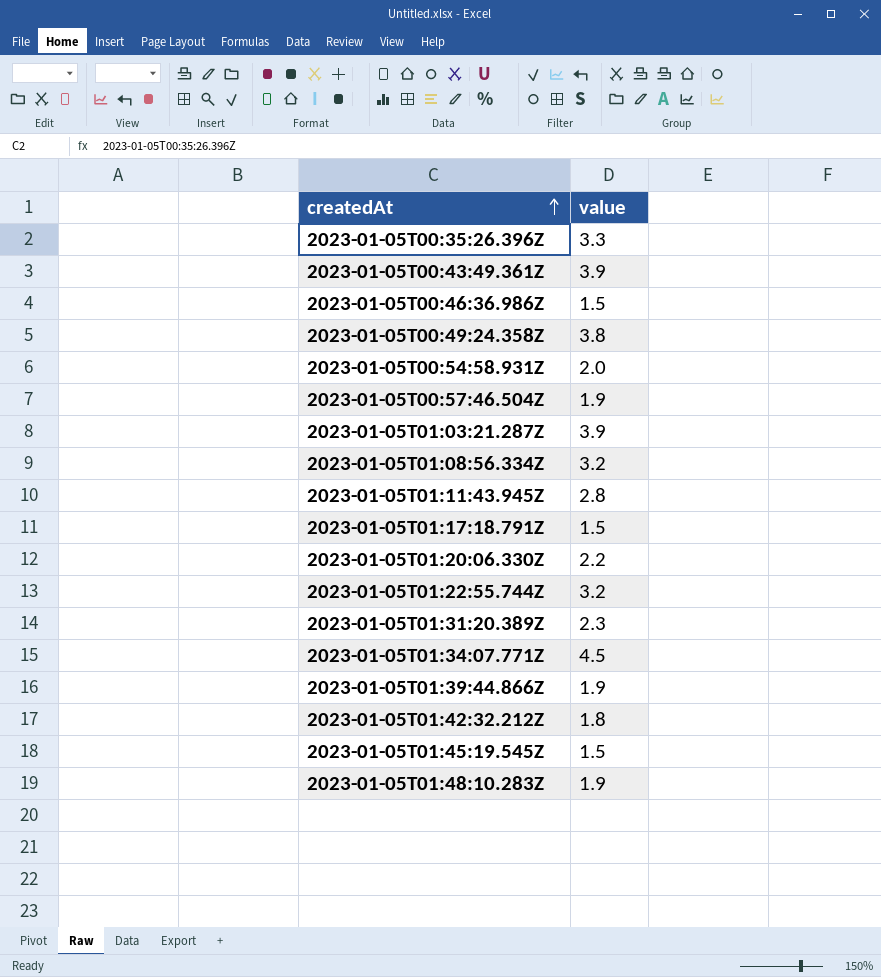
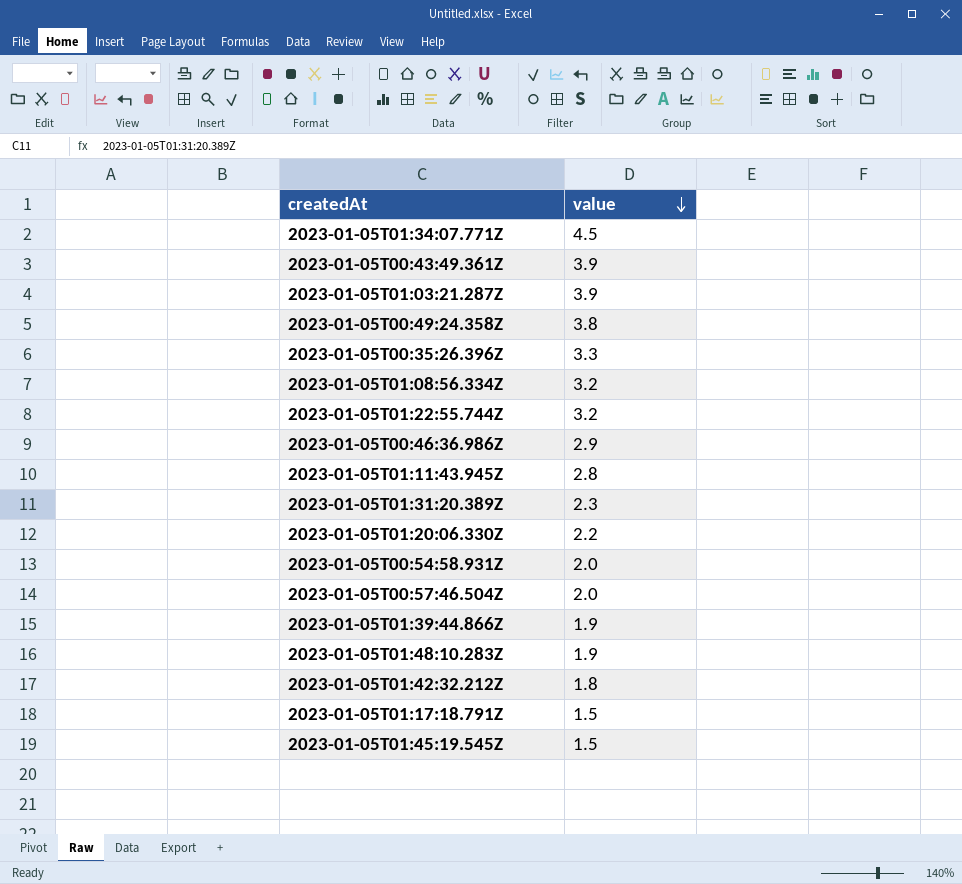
row order: createdAt ascending -> value descending
2023-01-05T00:46:36.986Z | value: 1.5 -> 2.9
2023-01-05T00:57:46.504Z | value: 1.9 -> 2.0

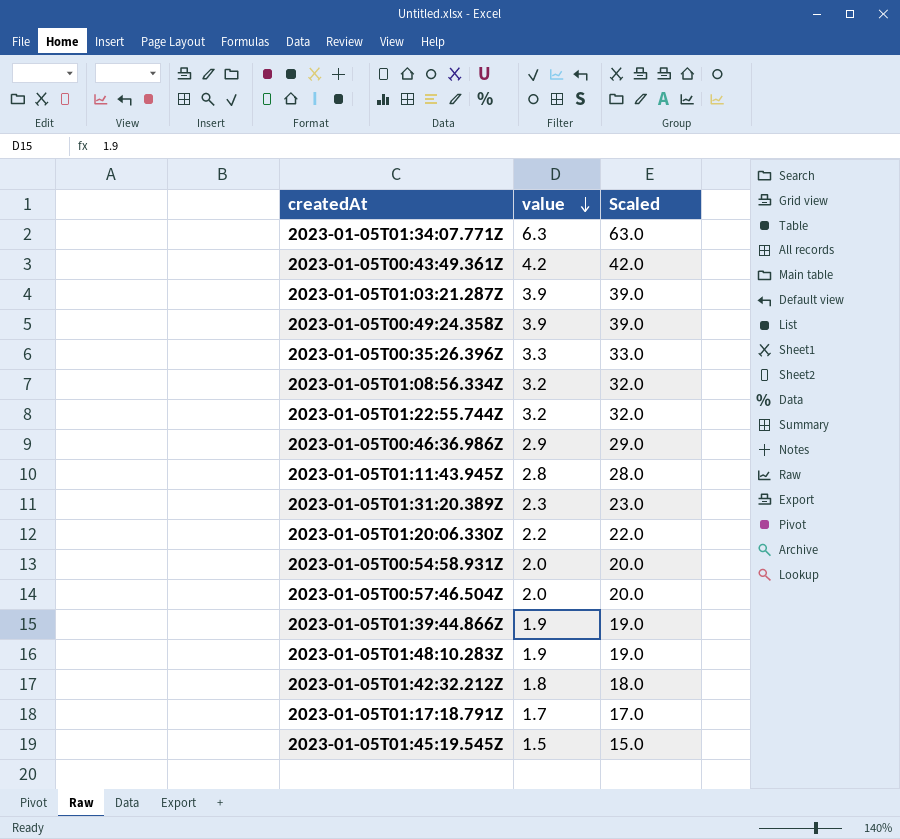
column Scaled | formula: none -> [value] * 10
2023-01-05T01:34:07.771Z | value: 4.5 -> 6.3
2023-01-05T00:43:49.361Z | value: 3.9 -> 4.2
2023-01-05T00:49:24.358Z | value: 3.8 -> 3.9
2023-01-05T01:17:18.791Z | value: 1.5 -> 1.7

